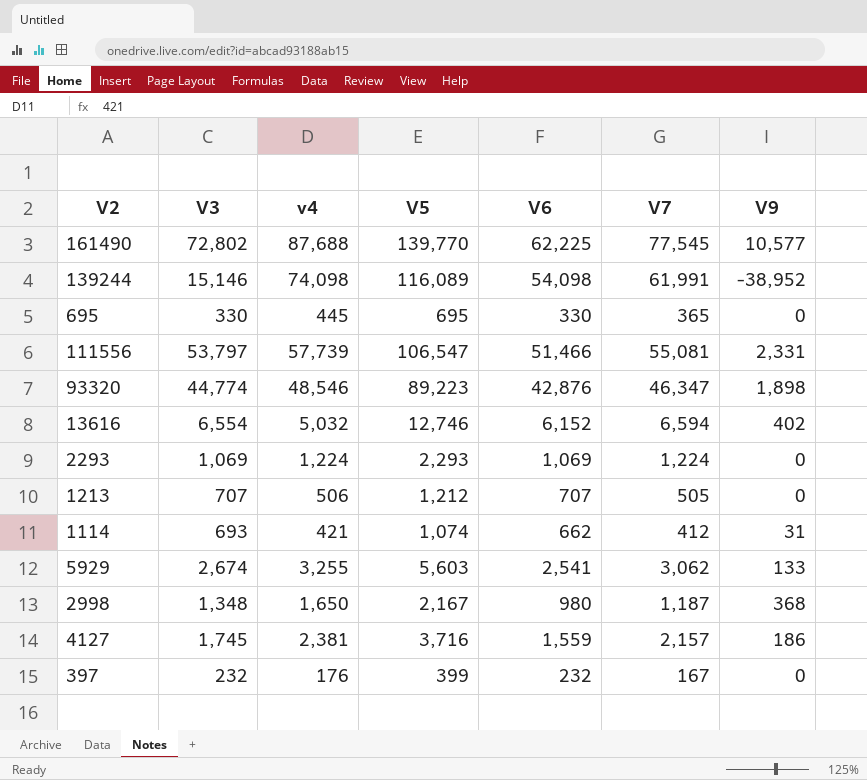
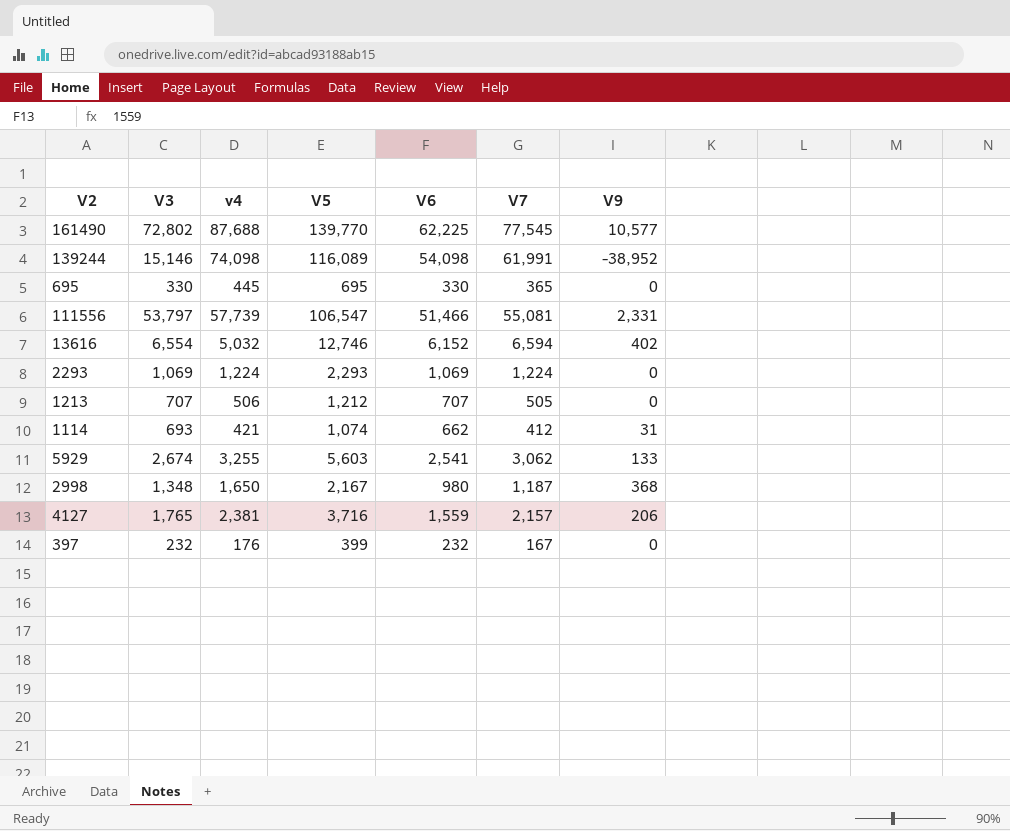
row 93320: 44,774 | 48,546 | 89,223 | 42,876 | 46,347 | 1,898 -> none
4127 | V3: 1,745 -> 1,765
4127 | V9: 186 -> 206

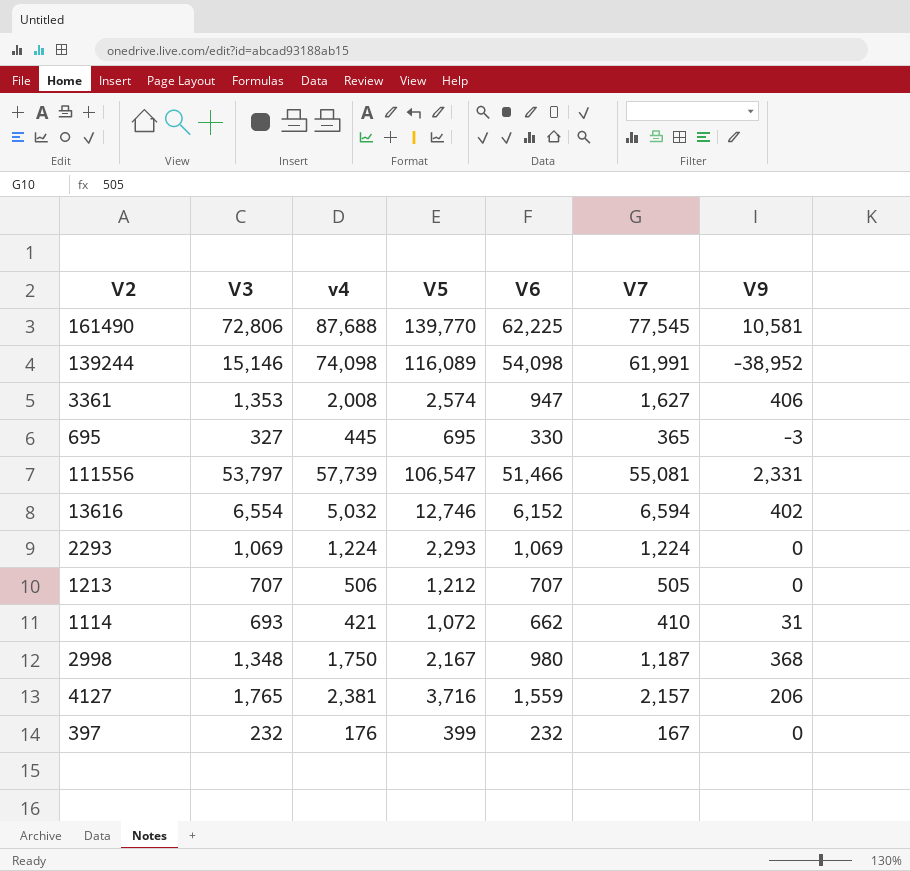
row 5929: 2,674 | 3,255 | 5,603 | 2,541 | 3,062 | 133 -> none
161490 | V3: 72,802 -> 72,806
161490 | V9: 10,577 -> 10,581
row 3361: none -> 1,353 | 2,008 | 2,574 | 947 | 1,627 | 406
695 | V3: 330 -> 327
695 | V9: 0 -> -3
1114 | V5: 1,074 -> 1,072
1114 | V7: 412 -> 410
2998 | v4: 1,650 -> 1,750

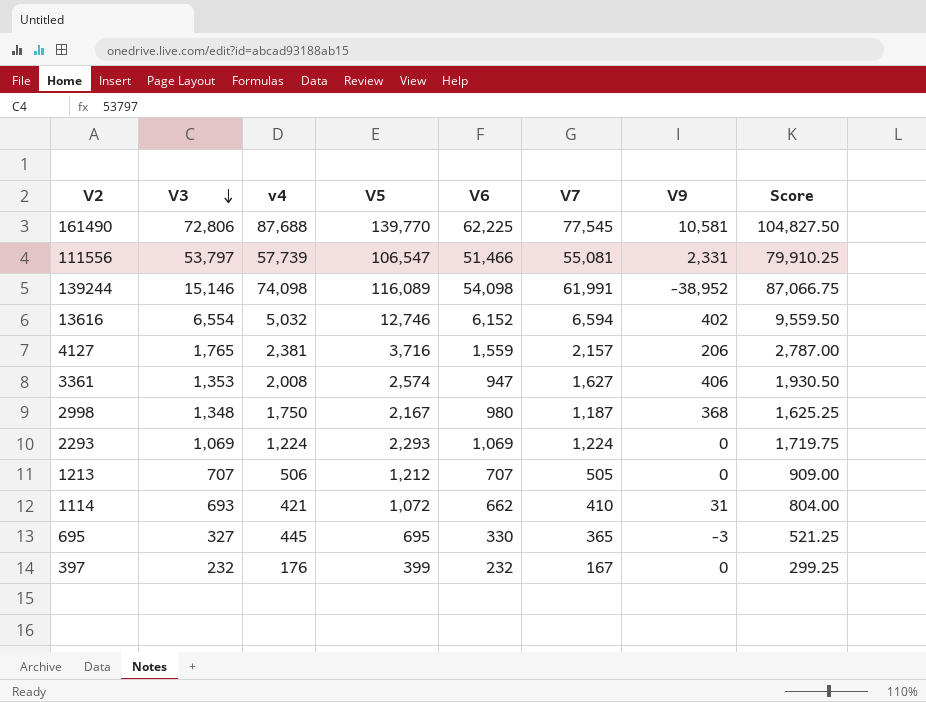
row order: none -> V3 descending
column Score | formula: none -> [V5] * 0.75

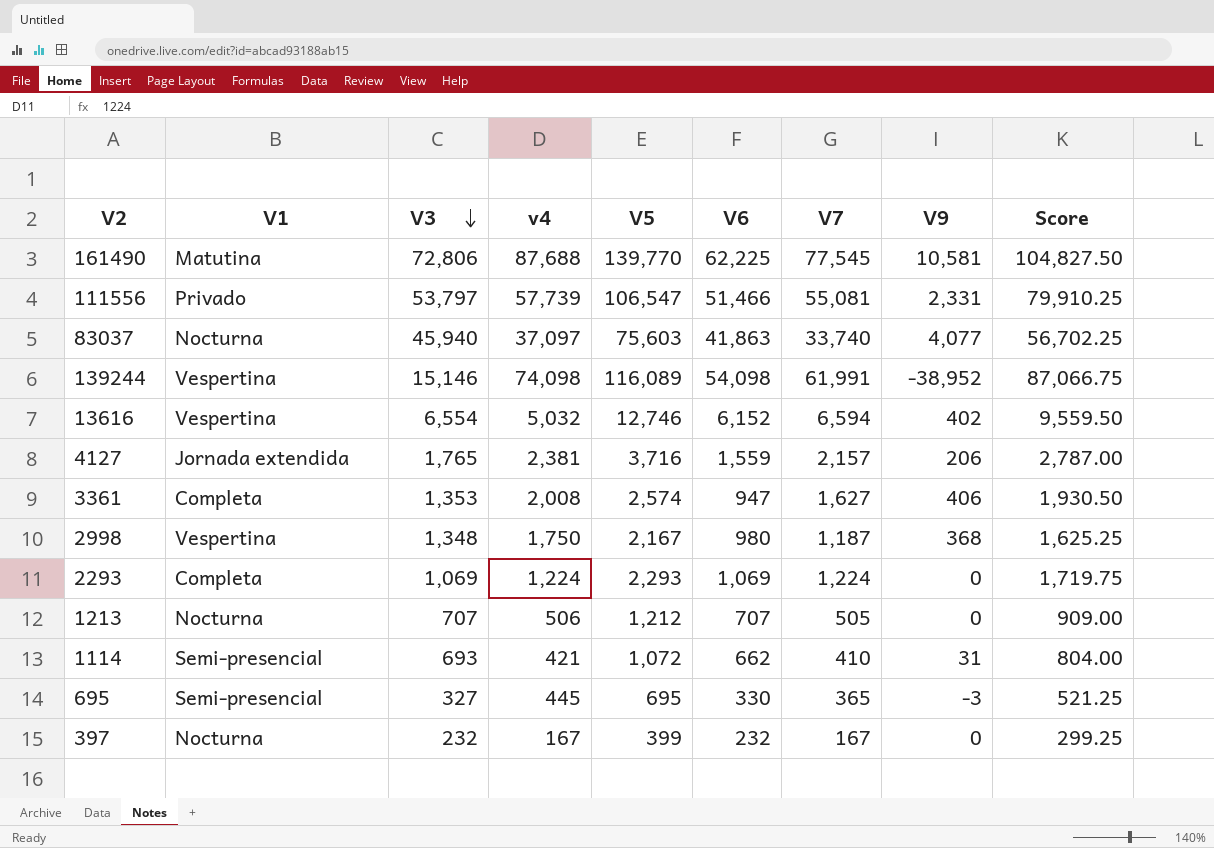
column V1 | position: none -> 2
row 83037: none -> Nocturna | 45,940 | 37,097 | 75,603 | 41,863 | 33,740 | 4,077 | 56,702.25
397 | v4: 176 -> 167

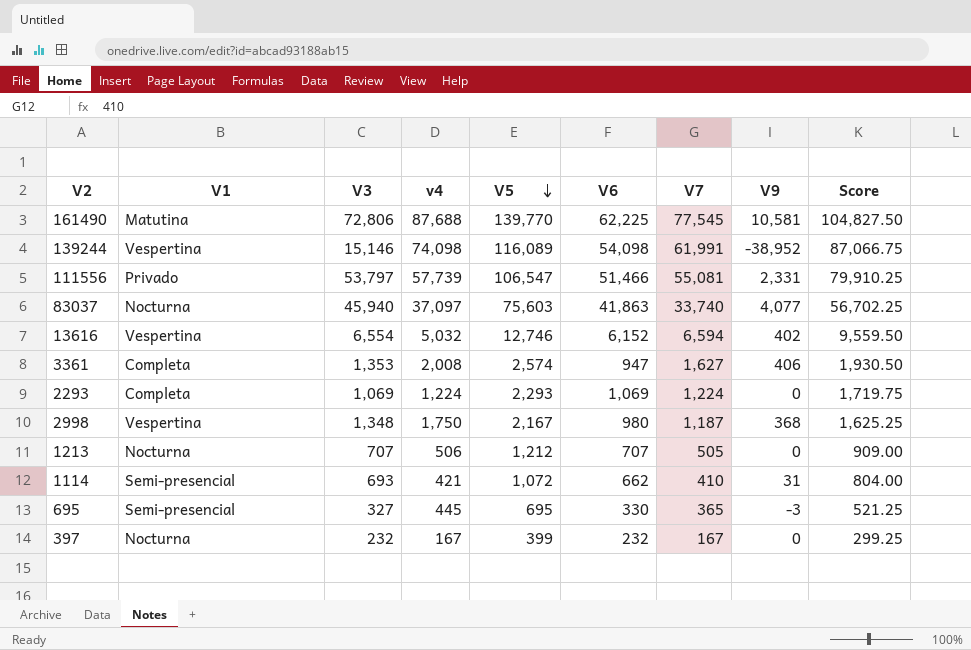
row order: V3 descending -> V5 descending
row 4127: Jornada extendida | 1,765 | 2,381 | 3,716 | 1,559 | 2,157 | 206 | 2,787.00 -> none

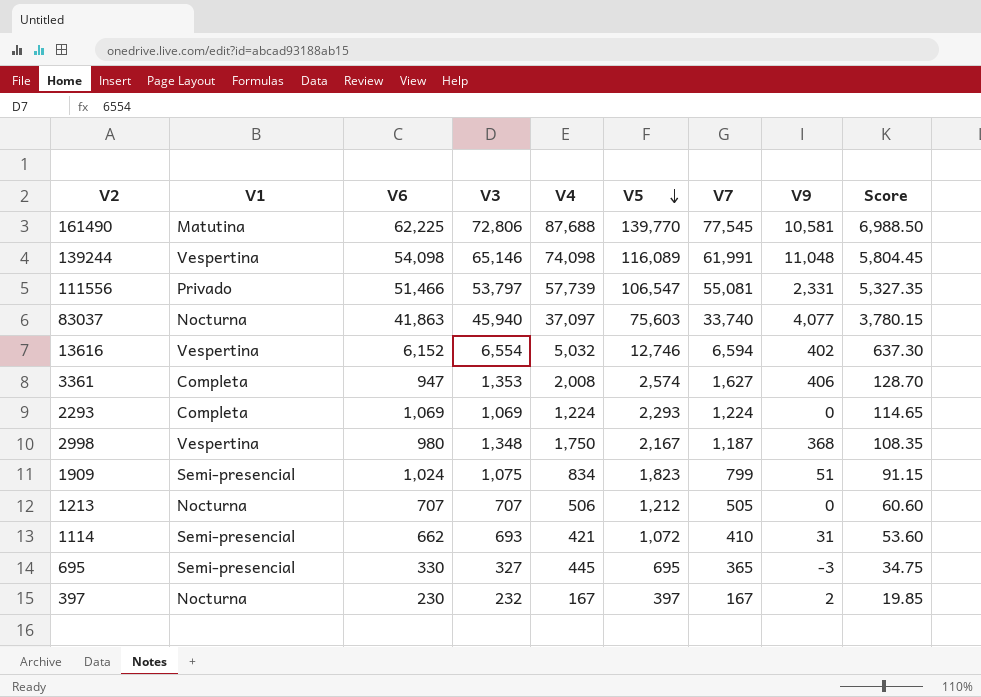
column V6 | position: 6 -> 3
column name: v4 -> V4
column Score | formula: [V5] * 0.75 -> [V5] * 0.05
139244 | V3: 15,146 -> 65,146
139244 | V9: -38,952 -> 11,048
row 1909: none -> Semi-presencial | 1,024 | 1,075 | 834 | 1,823 | 799 | 51 | 91.15
397 | V6: 232 -> 230
397 | V5: 399 -> 397
397 | V9: 0 -> 2

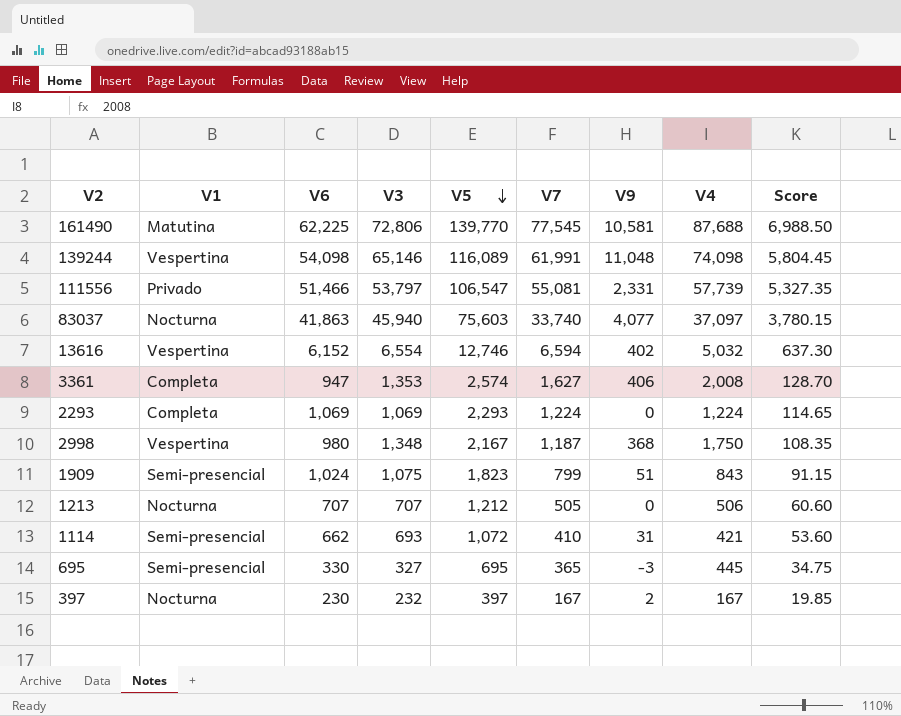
column V4 | position: 5 -> 8
1909 | V4: 834 -> 843

